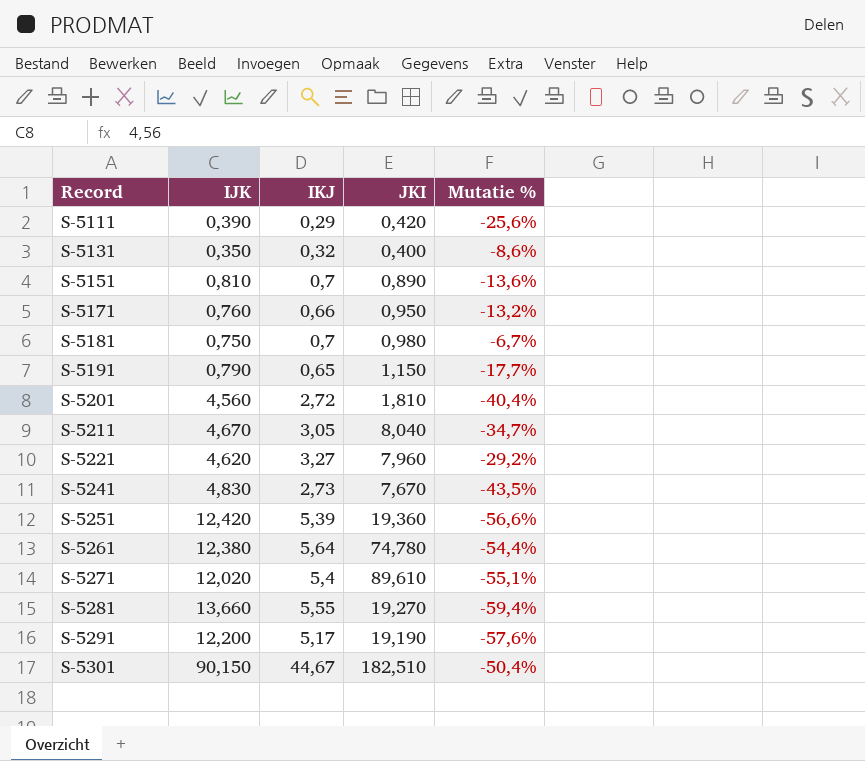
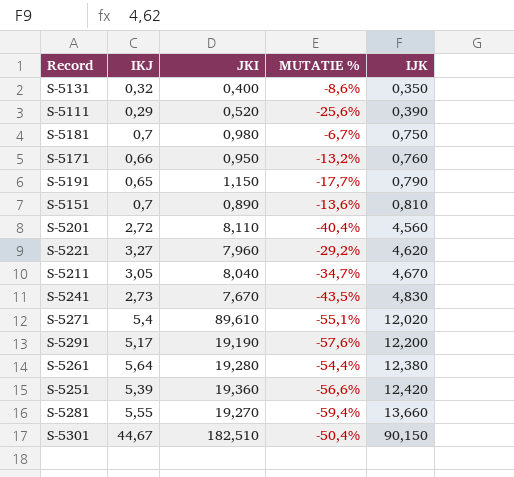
row order: Record ascending -> IJK ascending
column name: Mutatie % -> MUTATIE %
column IJK | position: 2 -> 5
S-5111 | JKI: 0,420 -> 0,520
S-5201 | JKI: 1,810 -> 8,110
S-5261 | JKI: 74,780 -> 19,280

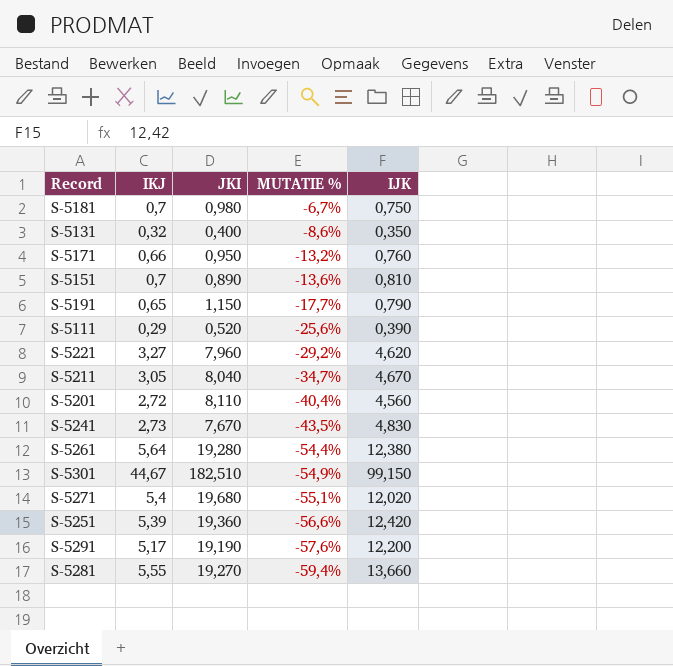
row order: IJK ascending -> MUTATIE % descending
S-5301 | MUTATIE %: -50,4% -> -54,9%
S-5301 | IJK: 90,150 -> 99,150
S-5271 | JKI: 89,610 -> 19,680

